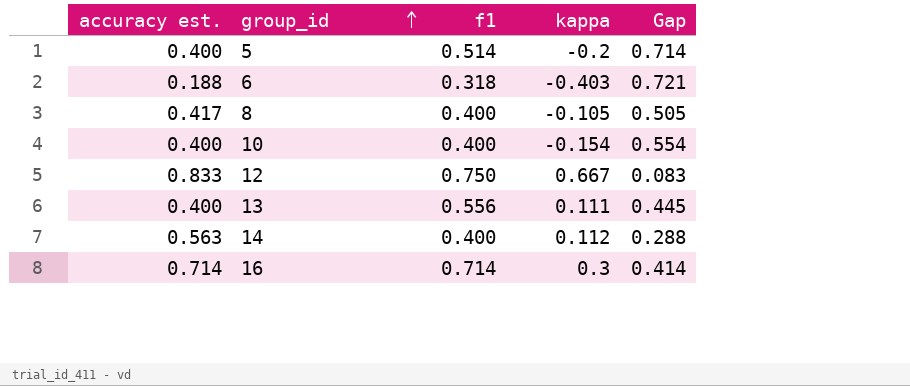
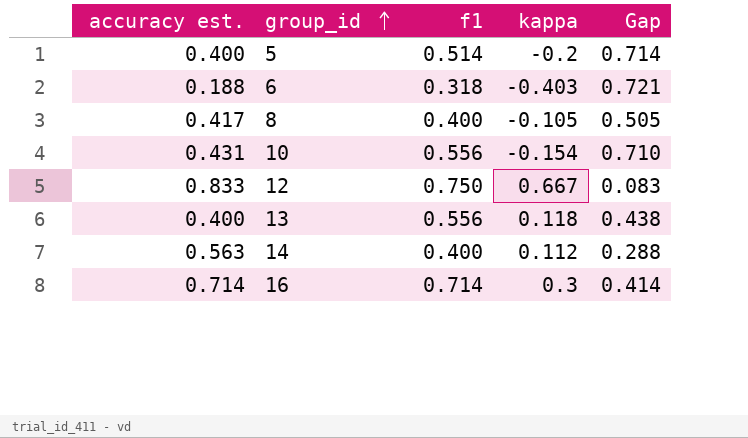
10 | accuracy est.: 0.400 -> 0.431
10 | f1: 0.400 -> 0.556
10 | Gap: 0.554 -> 0.710
13 | kappa: 0.111 -> 0.118
13 | Gap: 0.445 -> 0.438

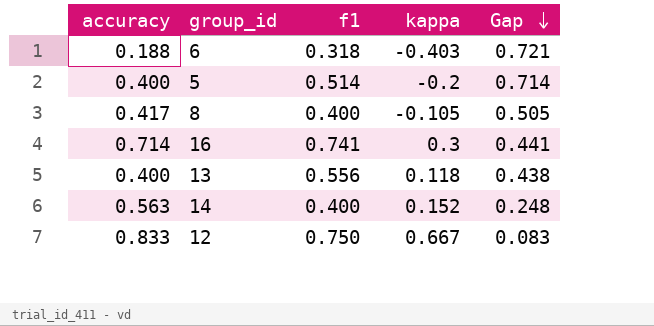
row order: group_id ascending -> Gap descending
column name: accuracy est. -> accuracy
row 10: 0.431 | 0.556 | -0.154 | 0.710 -> none
16 | f1: 0.714 -> 0.741
16 | Gap: 0.414 -> 0.441
14 | kappa: 0.112 -> 0.152
14 | Gap: 0.288 -> 0.248

